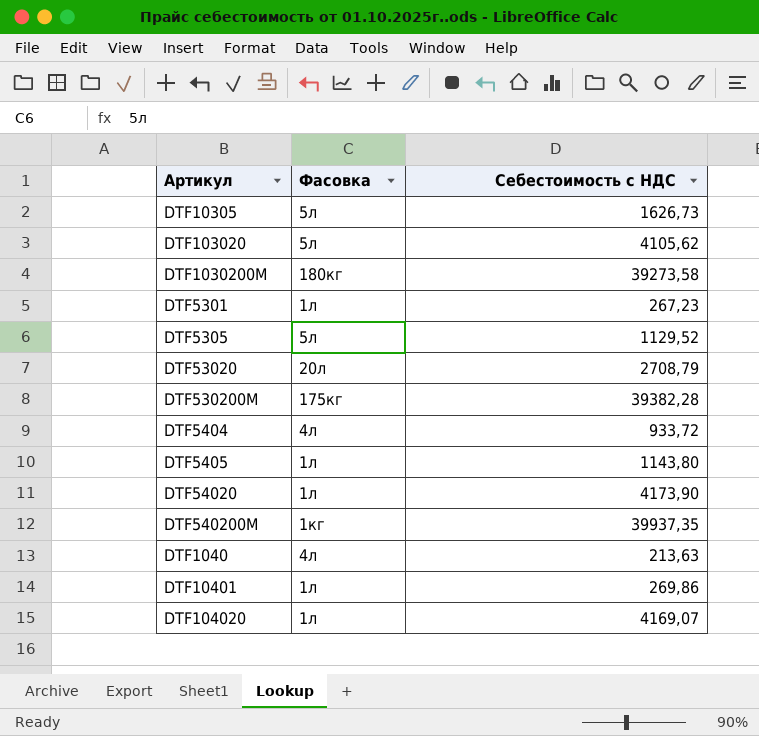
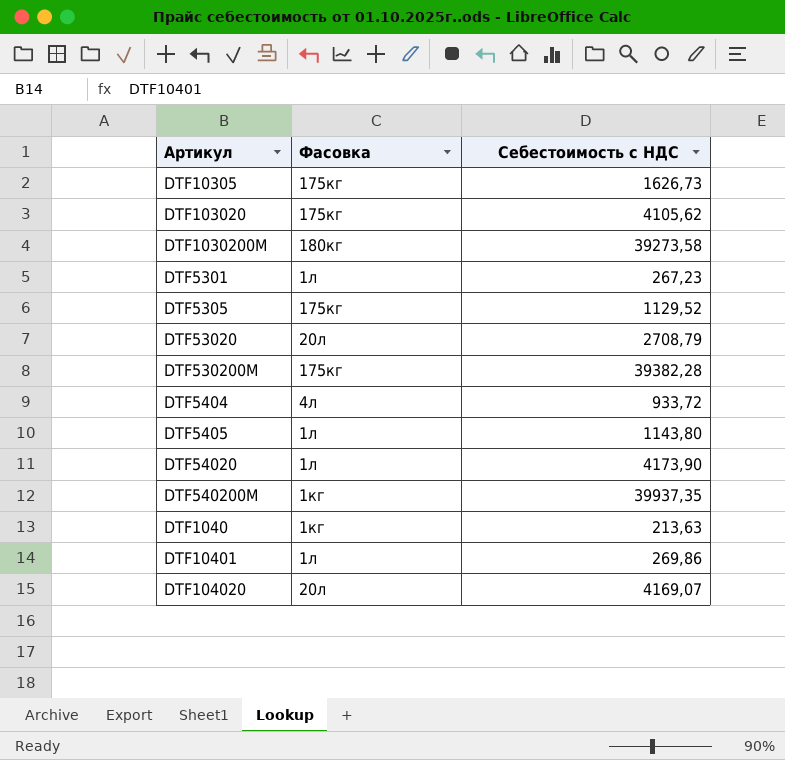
DTF10305 | Фасовка: 5л -> 175кг
DTF103020 | Фасовка: 5л -> 175кг
DTF5305 | Фасовка: 5л -> 175кг
DTF1040 | Фасовка: 4л -> 1кг
DTF104020 | Фасовка: 1л -> 20л

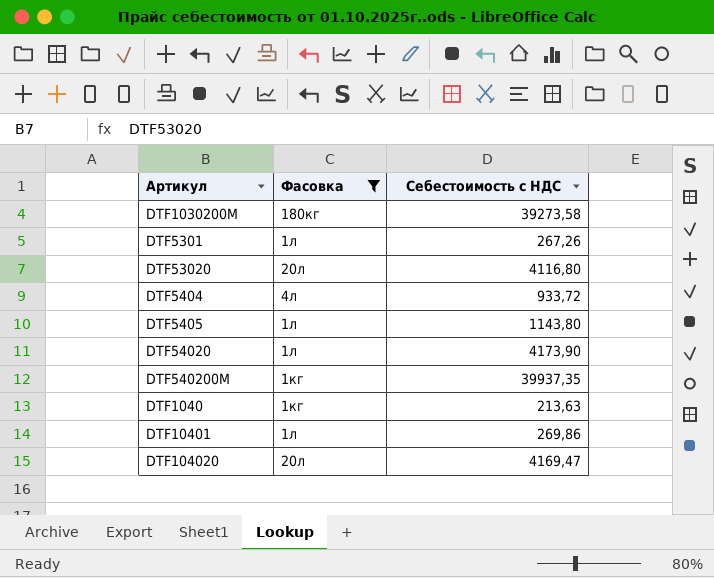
filter: none -> Фасовка != 175кг
DTF5301 | Себестоимость с НДС: 267,23 -> 267,26
DTF53020 | Себестоимость с НДС: 2708,79 -> 4116,80
DTF104020 | Себестоимость с НДС: 4169,07 -> 4169,47

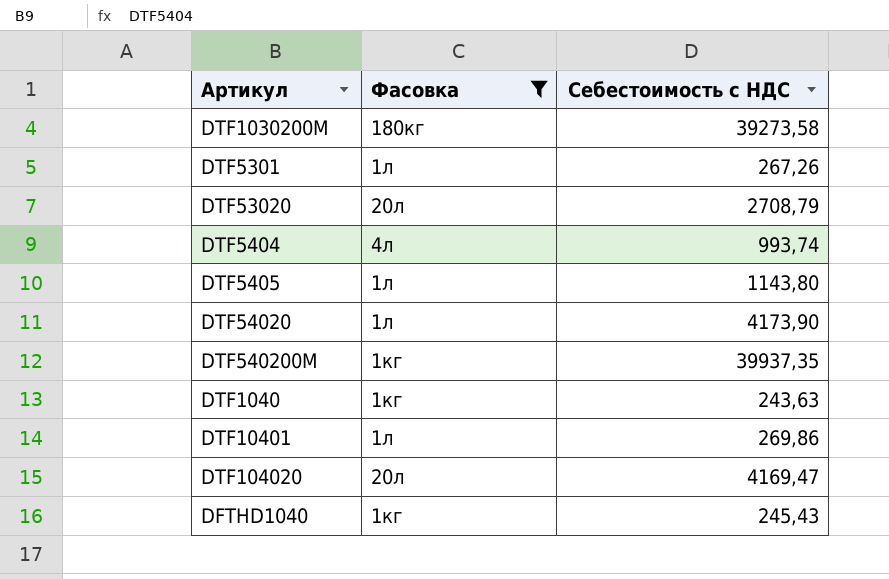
DTF53020 | Себестоимость с НДС: 4116,80 -> 2708,79
DTF5404 | Себестоимость с НДС: 933,72 -> 993,74
DTF1040 | Себестоимость с НДС: 213,63 -> 243,63
row DFTHD1040: none -> 1кг | 245,43

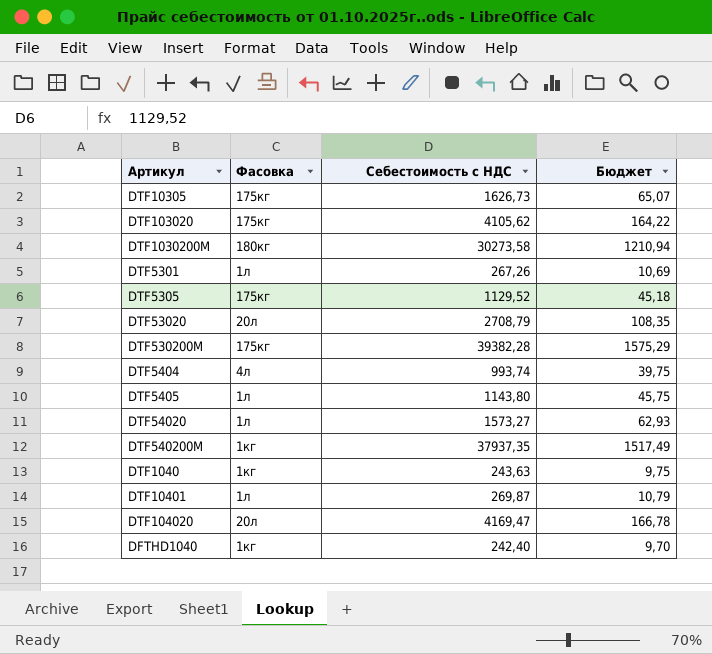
filter: Фасовка != 175кг -> none
column Бюджет | formula: none -> [Себестоимость с НДС] * 0,04
DTF1030200M | Себестоимость с НДС: 39273,58 -> 30273,58
DTF54020 | Себестоимость с НДС: 4173,90 -> 1573,27
DTF540200M | Себестоимость с НДС: 39937,35 -> 37937,35
DTF10401 | Себестоимость с НДС: 269,86 -> 269,87
DFTHD1040 | Себестоимость с НДС: 245,43 -> 242,40

